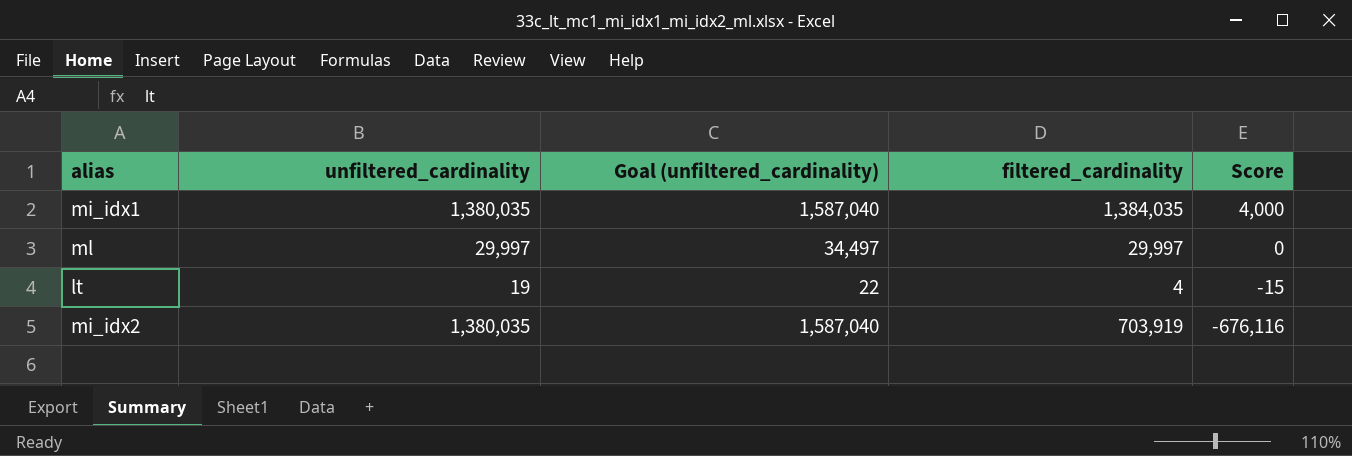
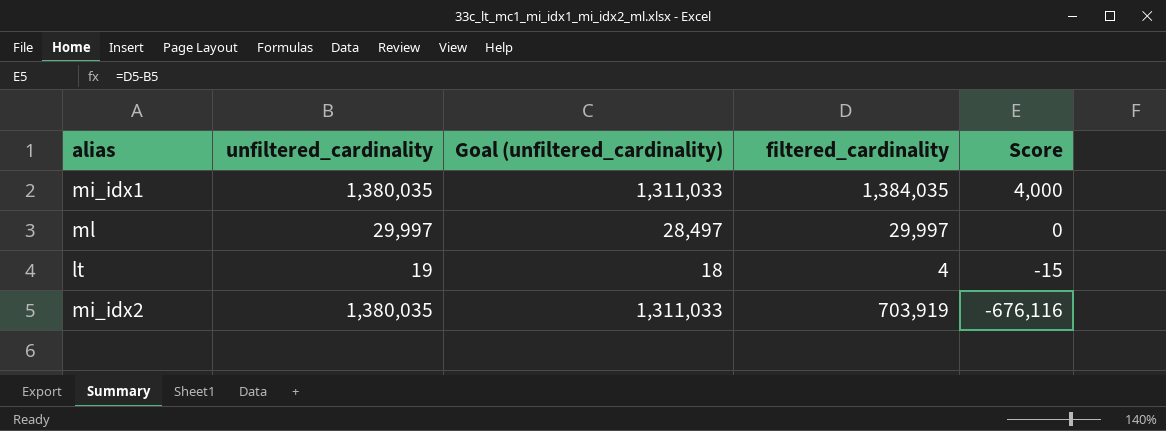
column Goal (unfiltered_cardinality) | formula: [unfiltered_cardinality] * 1.15 -> [unfiltered_cardinality] * 0.95

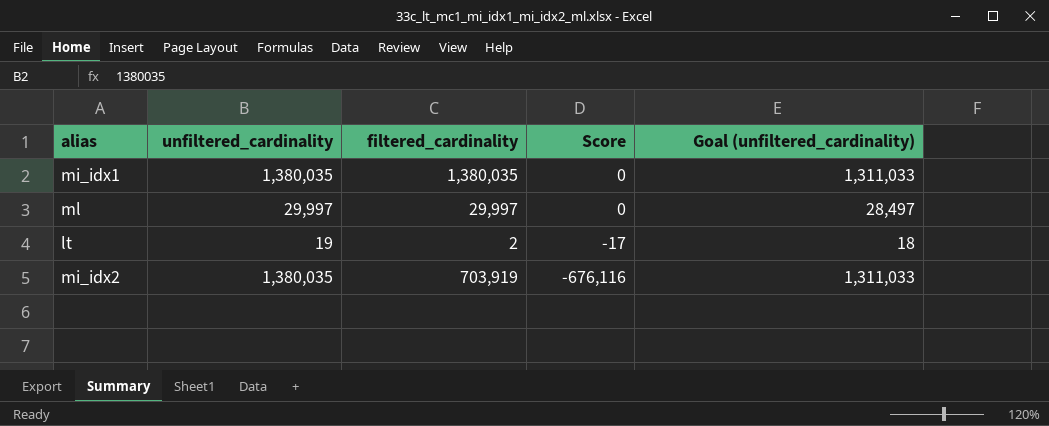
column Goal (unfiltered_cardinality) | position: 3 -> 5
mi_idx1 | filtered_cardinality: 1,384,035 -> 1,380,035
mi_idx1 | Score: 4,000 -> 0
lt | filtered_cardinality: 4 -> 2
lt | Score: -15 -> -17

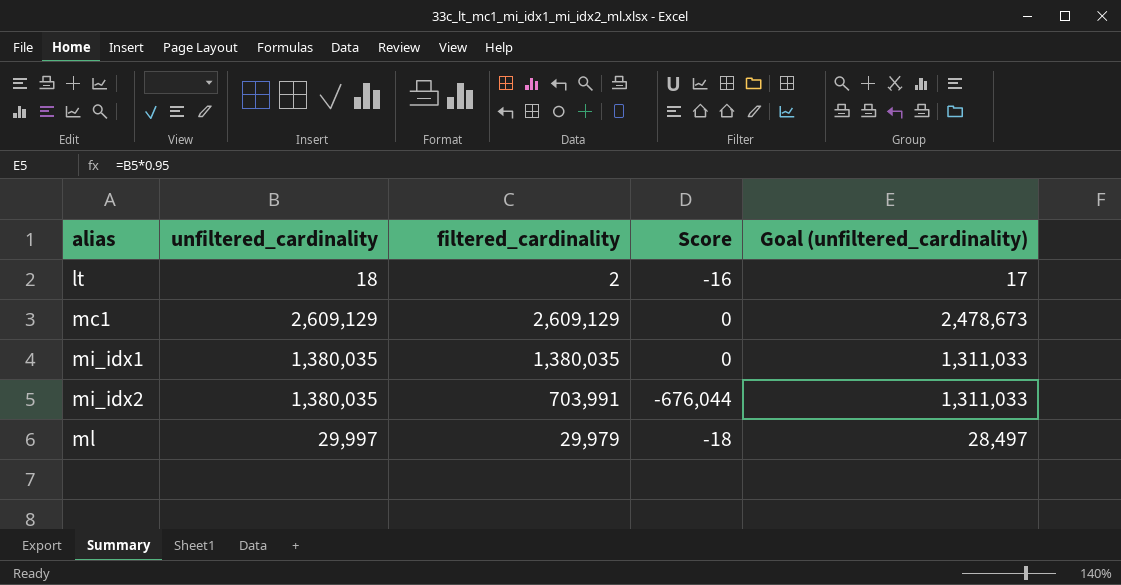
row order: Score descending -> alias ascending
lt | unfiltered_cardinality: 19 -> 18
lt | Score: -17 -> -16
lt | Goal (unfiltered_cardinality): 18 -> 17
row mc1: none -> 2,609,129 | 2,609,129 | 0 | 2,478,673
mi_idx2 | filtered_cardinality: 703,919 -> 703,991
mi_idx2 | Score: -676,116 -> -676,044
ml | filtered_cardinality: 29,997 -> 29,979
ml | Score: 0 -> -18

